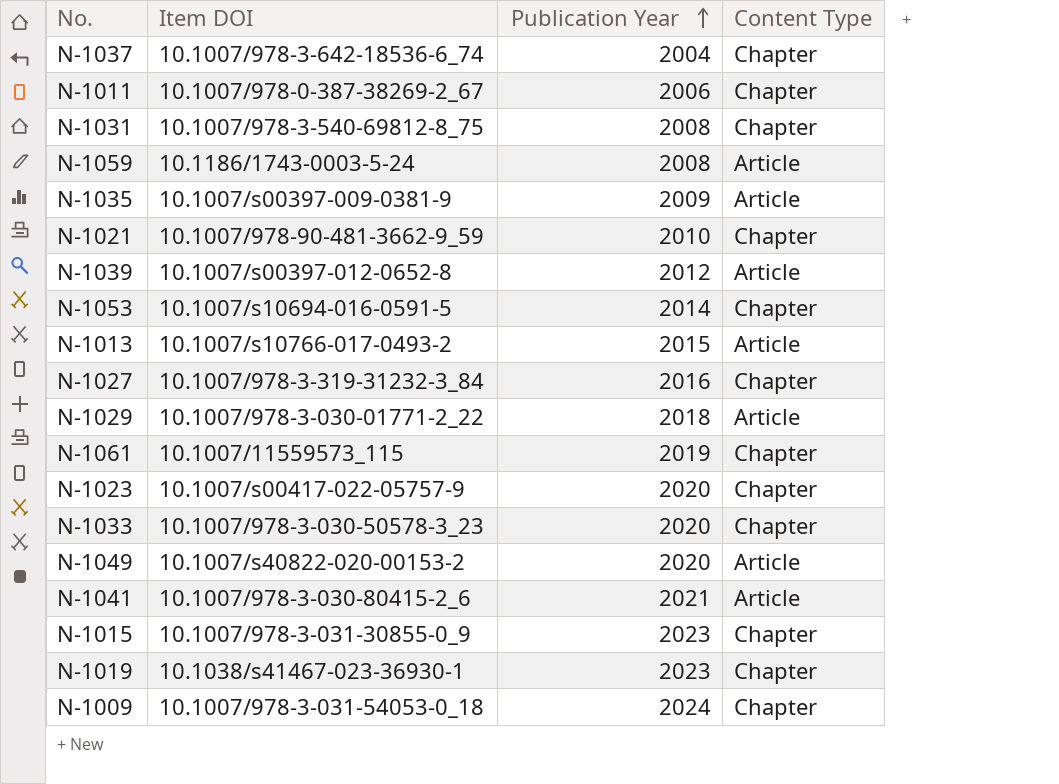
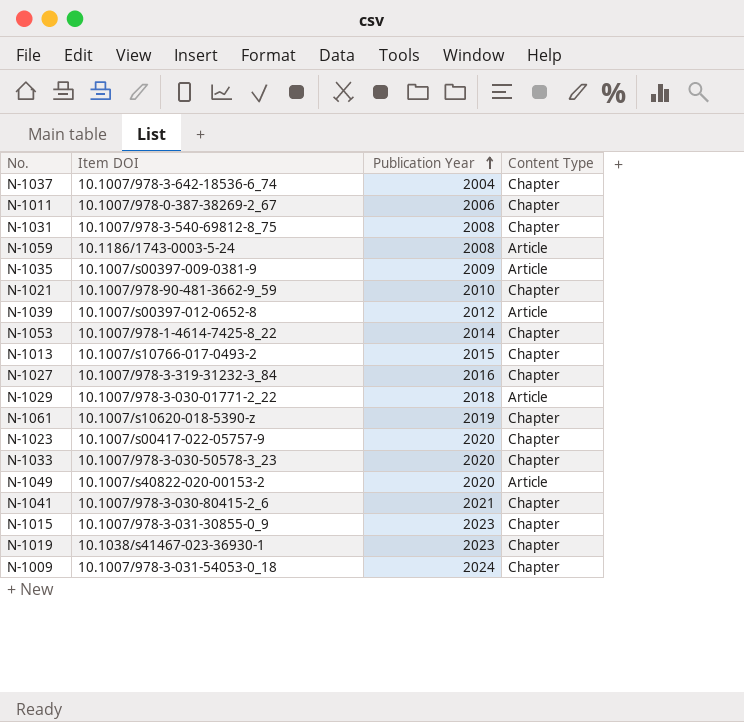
N-1053 | Item DOI: 10.1007/s10694-016-0591-5 -> 10.1007/978-1-4614-7425-8_22
N-1013 | Content Type: Article -> Chapter
N-1061 | Item DOI: 10.1007/11559573_115 -> 10.1007/s10620-018-5390-z
N-1041 | Content Type: Article -> Chapter

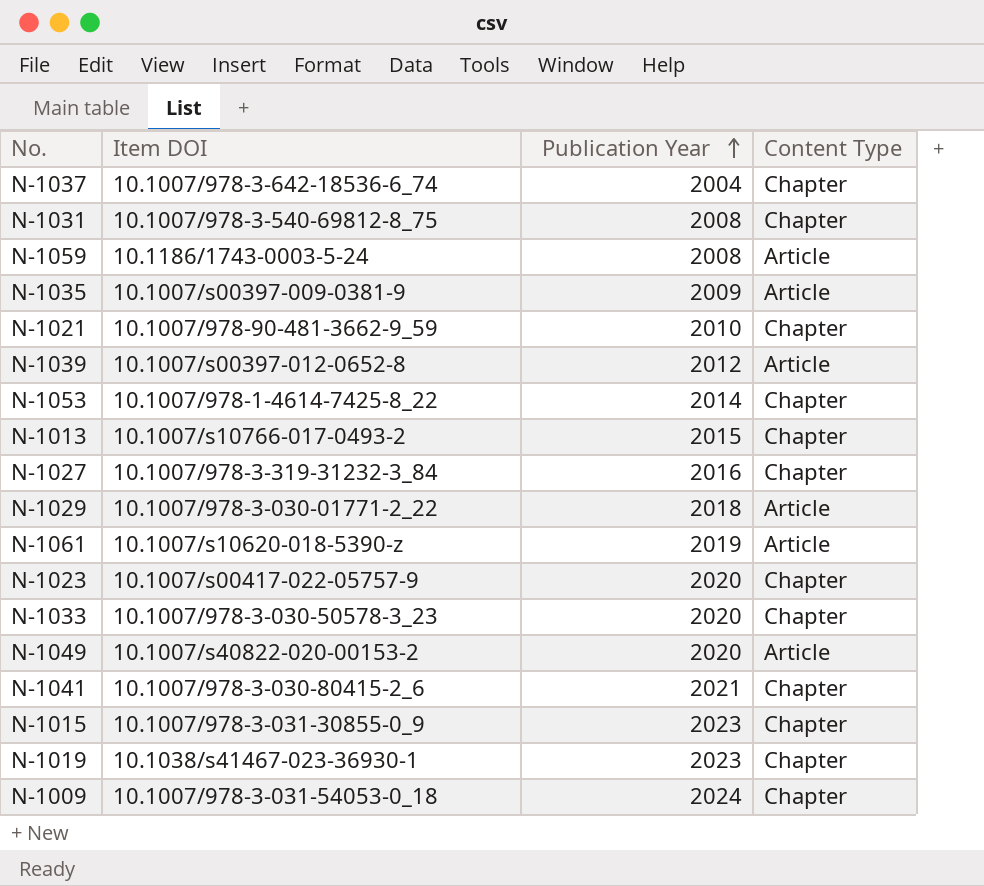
row N-1011: 10.1007/978-0-387-38269-2_67 | 2006 | Chapter -> none
N-1061 | Content Type: Chapter -> Article

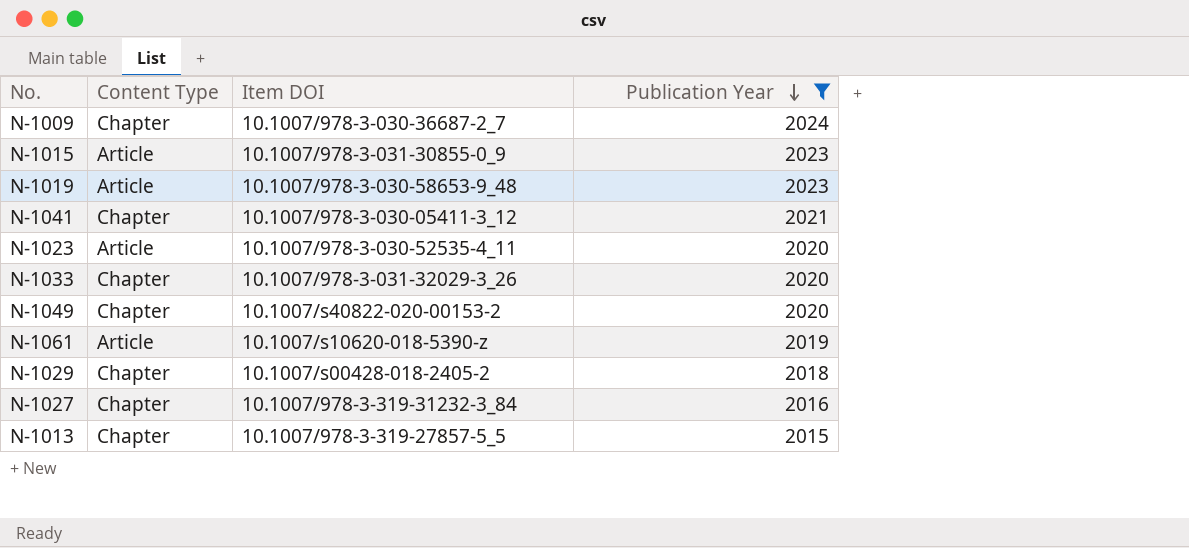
filter: none -> Publication Year >= 2015
row order: Publication Year ascending -> Publication Year descending
column Content Type | position: 4 -> 2
N-1009 | Item DOI: 10.1007/978-3-031-54053-0_18 -> 10.1007/978-3-030-36687-2_7
N-1015 | Content Type: Chapter -> Article
N-1019 | Content Type: Chapter -> Article
N-1019 | Item DOI: 10.1038/s41467-023-36930-1 -> 10.1007/978-3-030-58653-9_48
N-1041 | Item DOI: 10.1007/978-3-030-80415-2_6 -> 10.1007/978-3-030-05411-3_12
N-1023 | Content Type: Chapter -> Article
N-1023 | Item DOI: 10.1007/s00417-022-05757-9 -> 10.1007/978-3-030-52535-4_11
N-1033 | Item DOI: 10.1007/978-3-030-50578-3_23 -> 10.1007/978-3-031-32029-3_26
N-1049 | Content Type: Article -> Chapter
N-1029 | Content Type: Article -> Chapter
N-1029 | Item DOI: 10.1007/978-3-030-01771-2_22 -> 10.1007/s00428-018-2405-2
N-1013 | Item DOI: 10.1007/s10766-017-0493-2 -> 10.1007/978-3-319-27857-5_5

